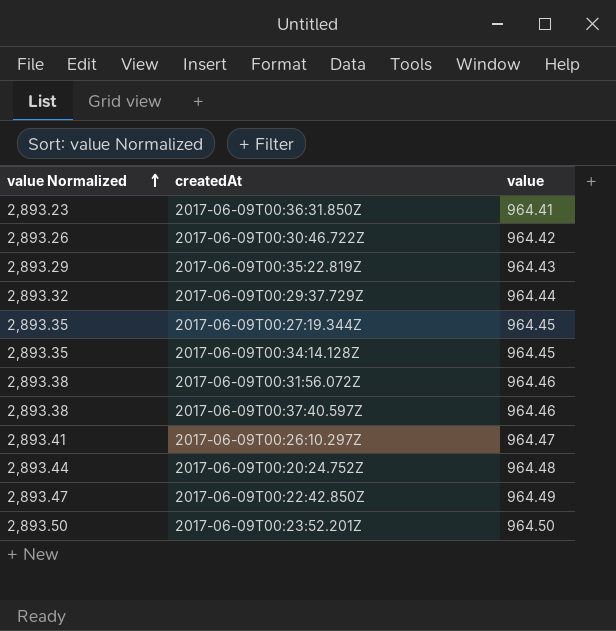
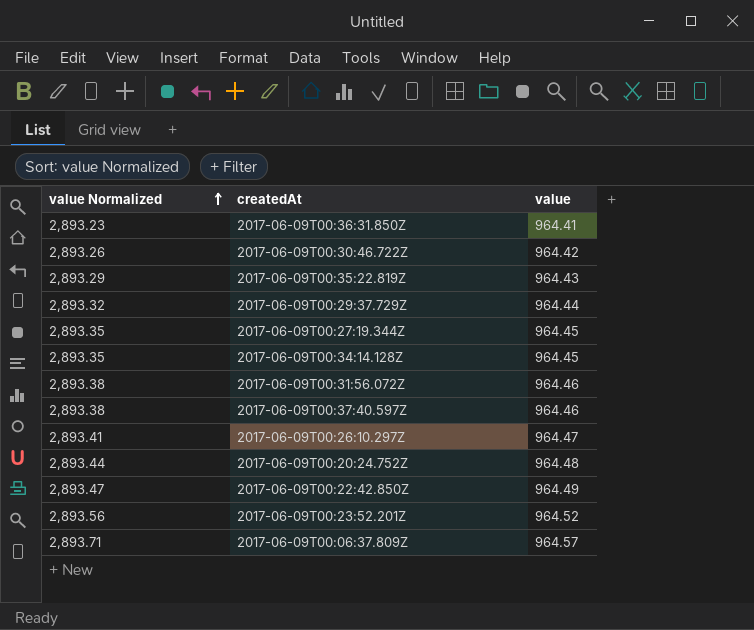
2017-06-09T00:23:52.201Z | value Normalized: 2,893.50 -> 2,893.56
2017-06-09T00:23:52.201Z | value: 964.50 -> 964.52
row 2017-06-09T00:06:37.809Z: none -> 2,893.71 | 964.57

